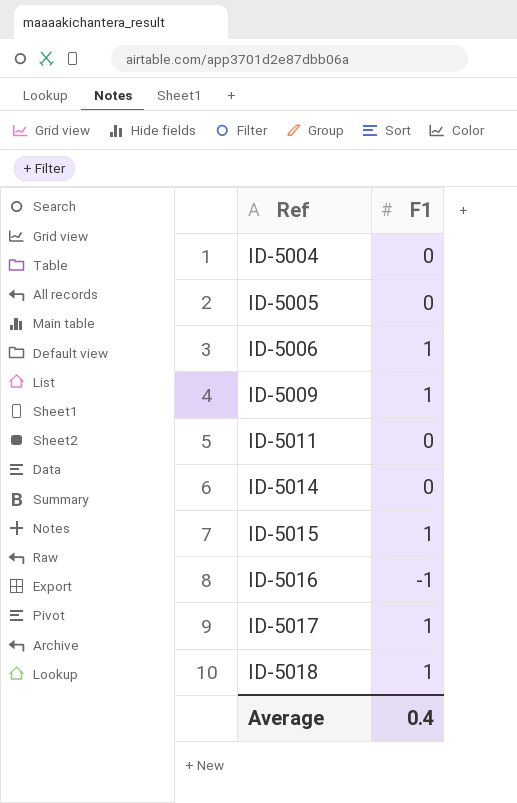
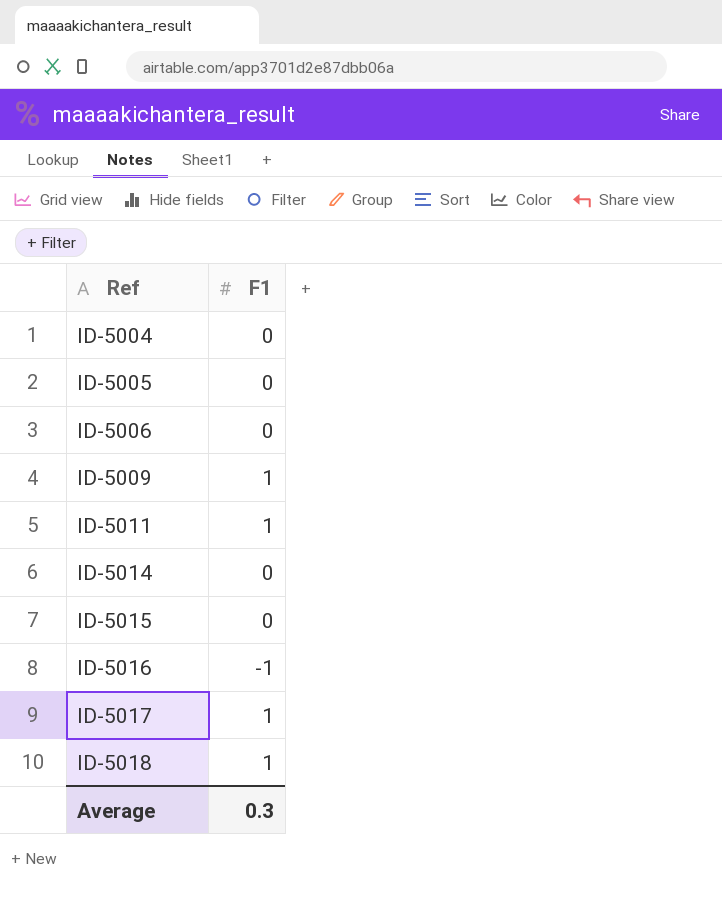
ID-5006 | F1: 1 -> 0
ID-5011 | F1: 0 -> 1
ID-5015 | F1: 1 -> 0
Average | F1: 0.4 -> 0.3

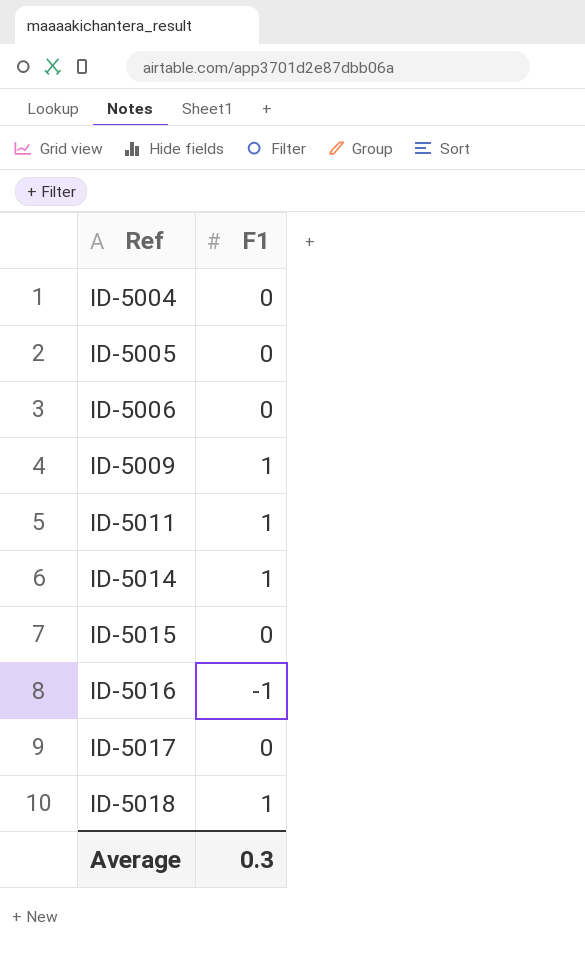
ID-5014 | F1: 0 -> 1
ID-5017 | F1: 1 -> 0

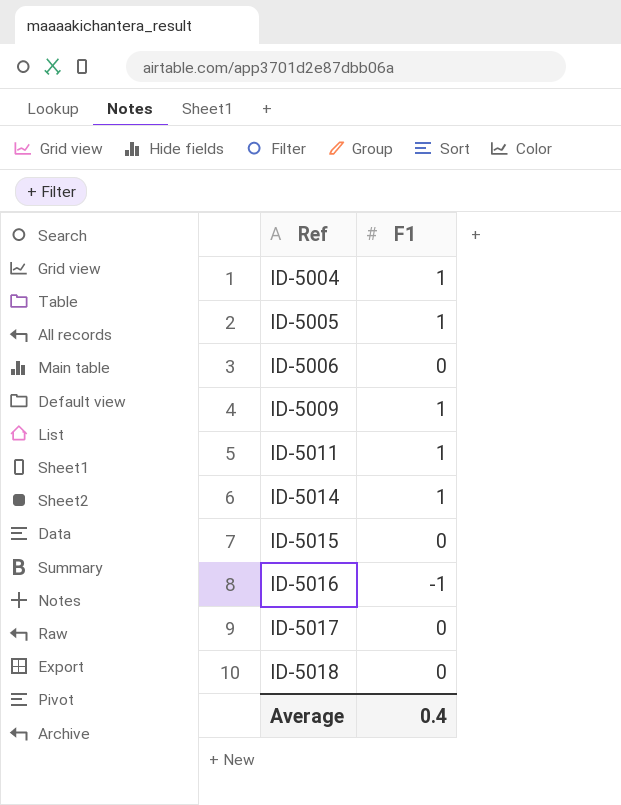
ID-5004 | F1: 0 -> 1
ID-5005 | F1: 0 -> 1
ID-5018 | F1: 1 -> 0
Average | F1: 0.3 -> 0.4

